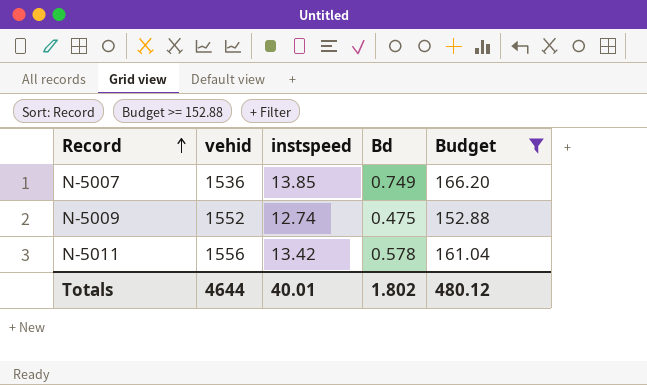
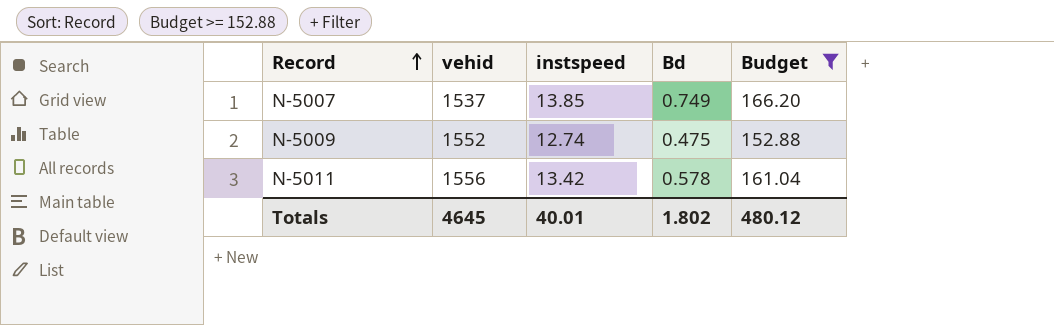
N-5007 | vehid: 1536 -> 1537
Totals | vehid: 4644 -> 4645

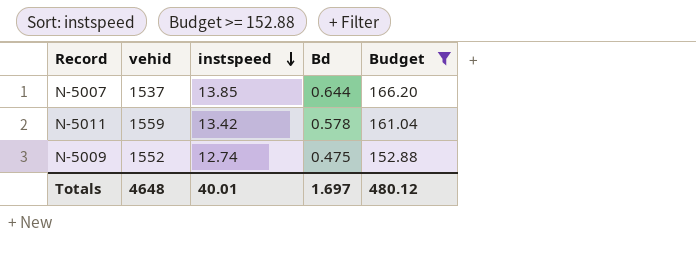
row order: Record ascending -> instspeed descending
N-5007 | Bd: 0.749 -> 0.644
N-5011 | vehid: 1556 -> 1559
Totals | vehid: 4645 -> 4648
Totals | Bd: 1.802 -> 1.697

